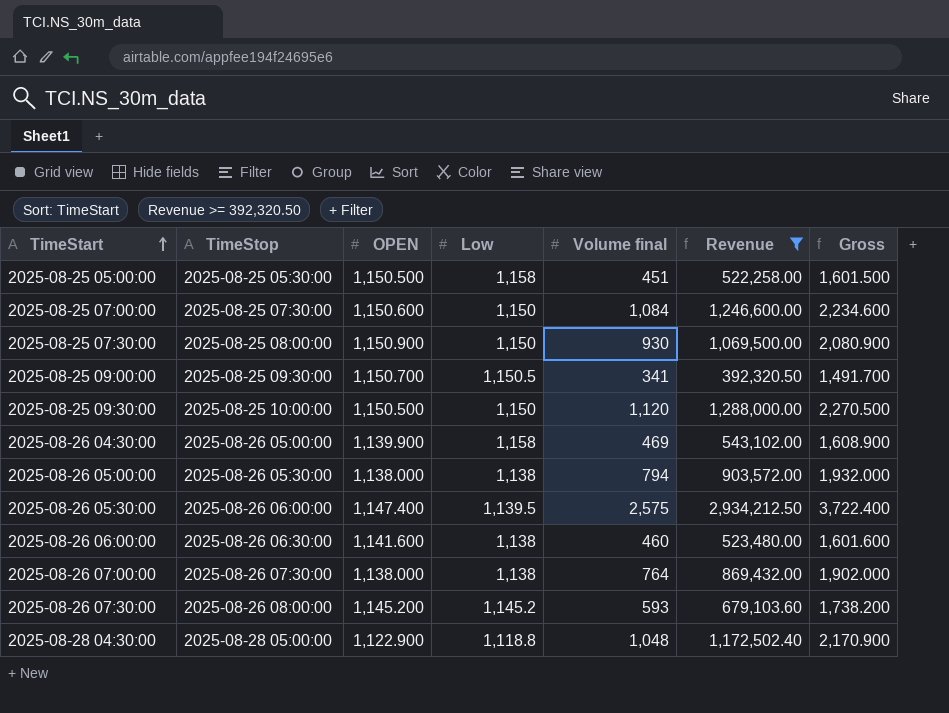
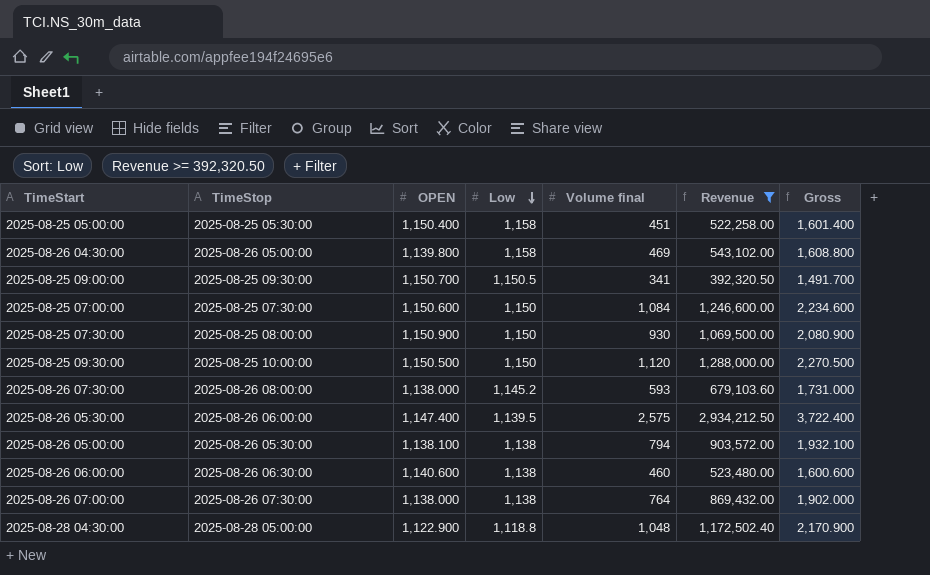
row order: TimeStart ascending -> Low descending
2025-08-25 05:00:00 | OPEN: 1,150.500 -> 1,150.400
2025-08-25 05:00:00 | Gross: 1,601.500 -> 1,601.400
2025-08-26 04:30:00 | OPEN: 1,139.900 -> 1,139.800
2025-08-26 04:30:00 | Gross: 1,608.900 -> 1,608.800
2025-08-26 07:30:00 | OPEN: 1,145.200 -> 1,138.000
2025-08-26 07:30:00 | Gross: 1,738.200 -> 1,731.000
2025-08-26 05:00:00 | OPEN: 1,138.000 -> 1,138.100
2025-08-26 05:00:00 | Gross: 1,932.000 -> 1,932.100
2025-08-26 06:00:00 | OPEN: 1,141.600 -> 1,140.600
2025-08-26 06:00:00 | Gross: 1,601.600 -> 1,600.600

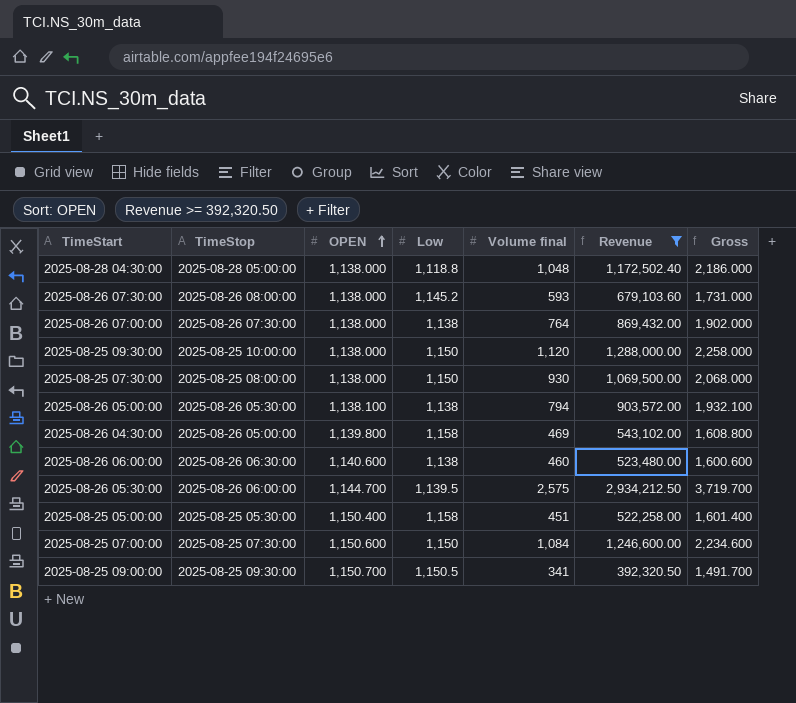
row order: Low descending -> OPEN ascending
2025-08-28 04:30:00 | OPEN: 1,122.900 -> 1,138.000
2025-08-28 04:30:00 | Gross: 2,170.900 -> 2,186.000
2025-08-25 09:30:00 | OPEN: 1,150.500 -> 1,138.000
2025-08-25 09:30:00 | Gross: 2,270.500 -> 2,258.000
2025-08-25 07:30:00 | OPEN: 1,150.900 -> 1,138.000
2025-08-25 07:30:00 | Gross: 2,080.900 -> 2,068.000
2025-08-26 05:30:00 | OPEN: 1,147.400 -> 1,144.700
2025-08-26 05:30:00 | Gross: 3,722.400 -> 3,719.700

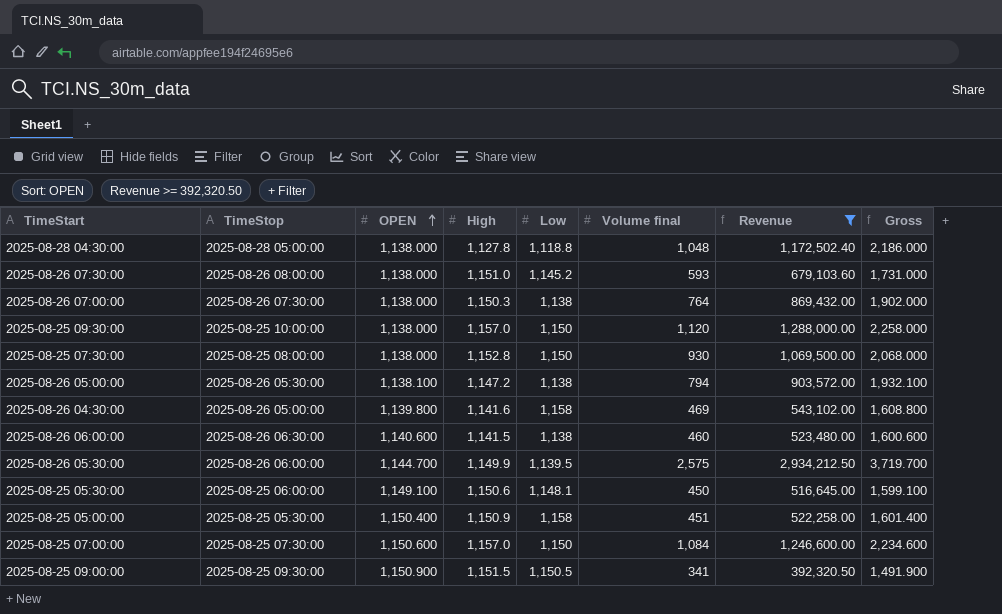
column High | position: none -> 4
row 2025-08-25 05:30:00: none -> 2025-08-25 06:00:00 | 1,149.100 | 1,150.6 | 1,148.1 | 450 | 516,645.00 | 1,599.100
2025-08-25 09:00:00 | OPEN: 1,150.700 -> 1,150.900
2025-08-25 09:00:00 | Gross: 1,491.700 -> 1,491.900

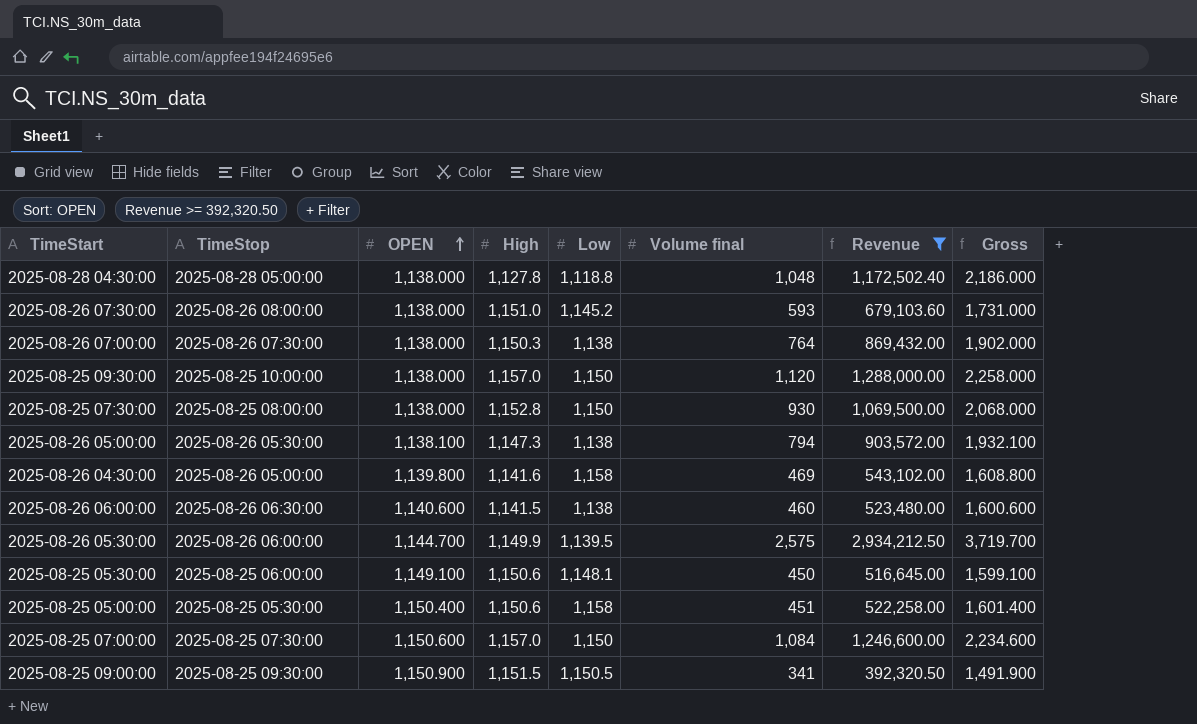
2025-08-26 05:00:00 | High: 1,147.2 -> 1,147.3
2025-08-25 05:00:00 | High: 1,150.9 -> 1,150.6

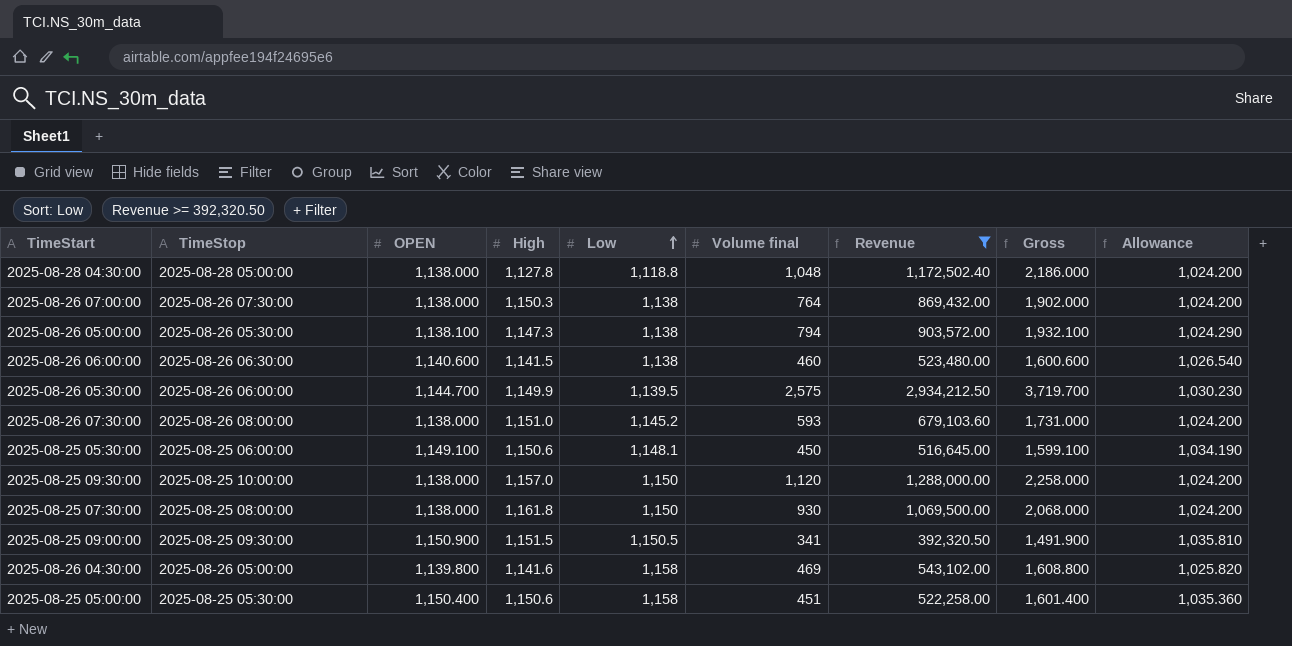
row order: OPEN ascending -> Low ascending
column Allowance | formula: none -> [OPEN] * 0.9
row 2025-08-25 07:00:00: 2025-08-25 07:30:00 | 1,150.600 | 1,157.0 | 1,150 | 1,084 | 1,246,600.00 | 2,234.600 -> none
2025-08-25 07:30:00 | High: 1,152.8 -> 1,161.8

